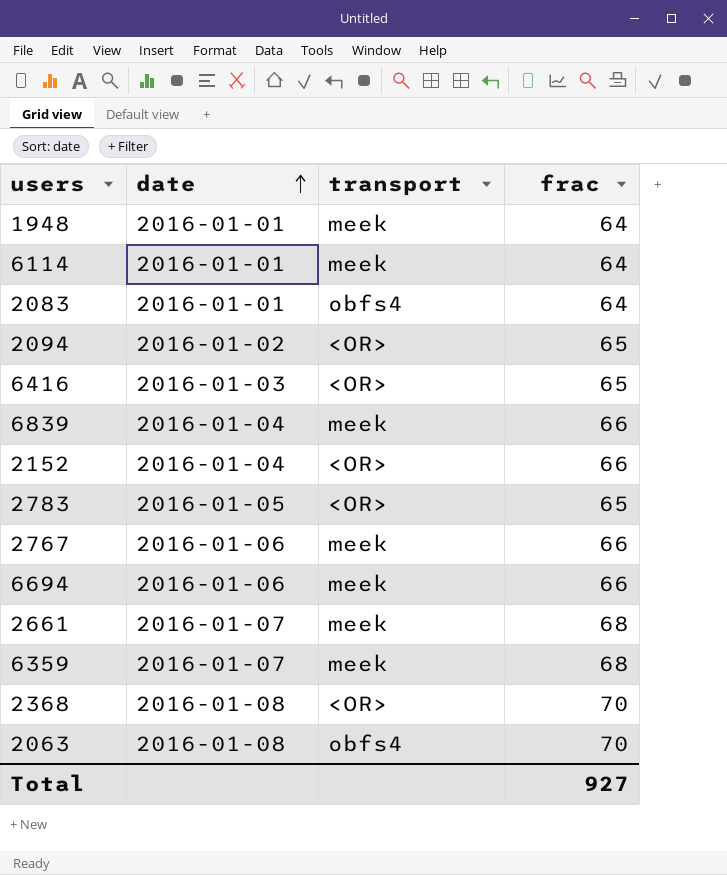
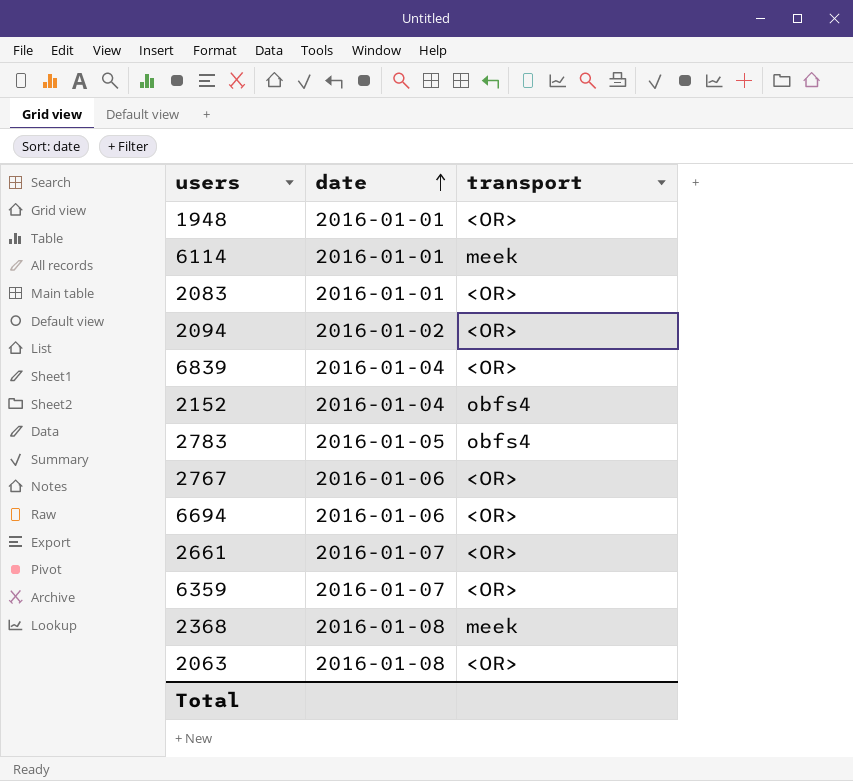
column frac | position: 4 -> none
row 6416: 2016-01-03 | <OR> | 65 -> none
1948 | transport: meek -> <OR>
2083 | transport: obfs4 -> <OR>
6839 | transport: meek -> <OR>
2152 | transport: <OR> -> obfs4
2783 | transport: <OR> -> obfs4
2767 | transport: meek -> <OR>
6694 | transport: meek -> <OR>
2661 | transport: meek -> <OR>
6359 | transport: meek -> <OR>
2368 | transport: <OR> -> meek
2063 | transport: obfs4 -> <OR>

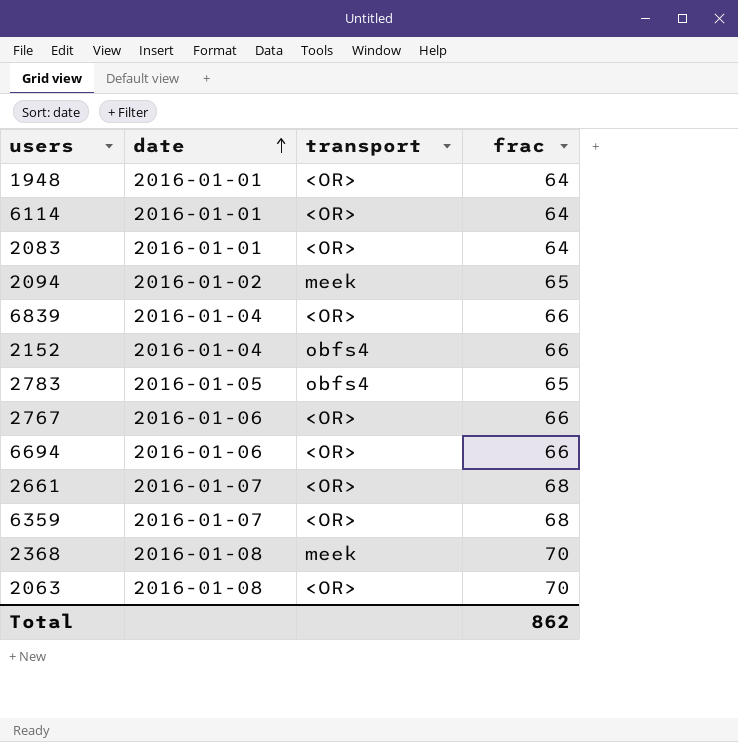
column frac | position: none -> 4
6114 | transport: meek -> <OR>
2094 | transport: <OR> -> meek

